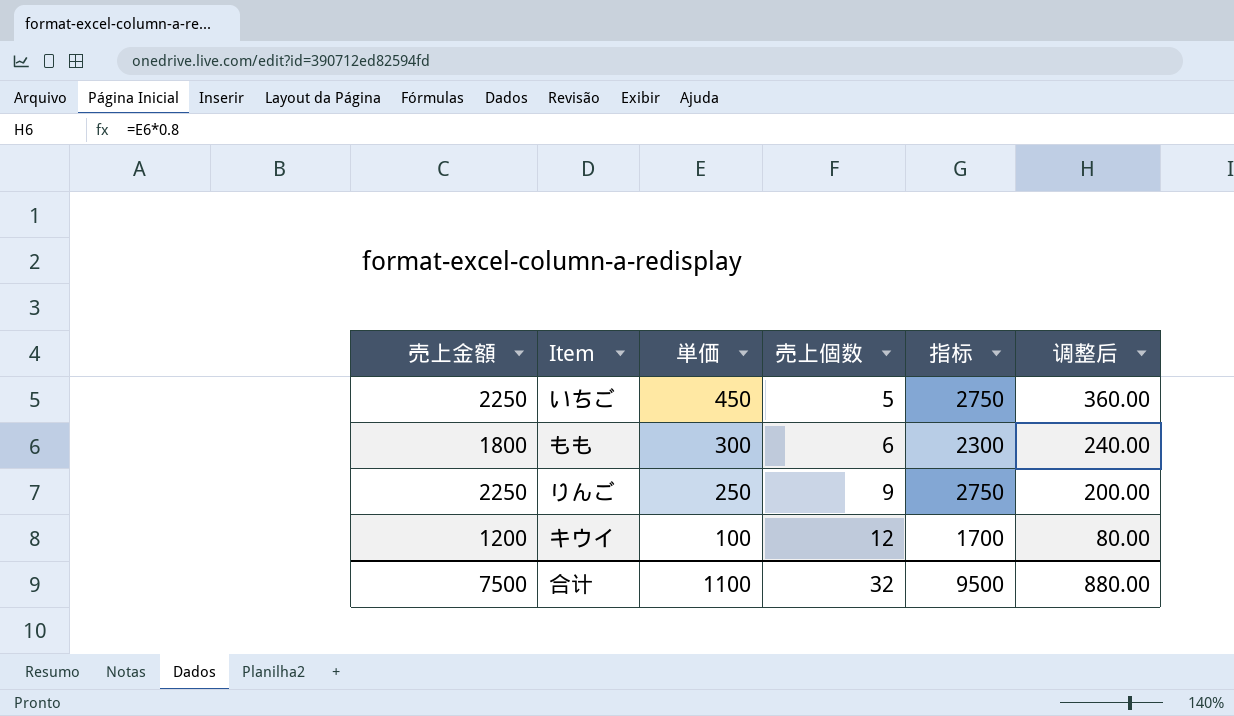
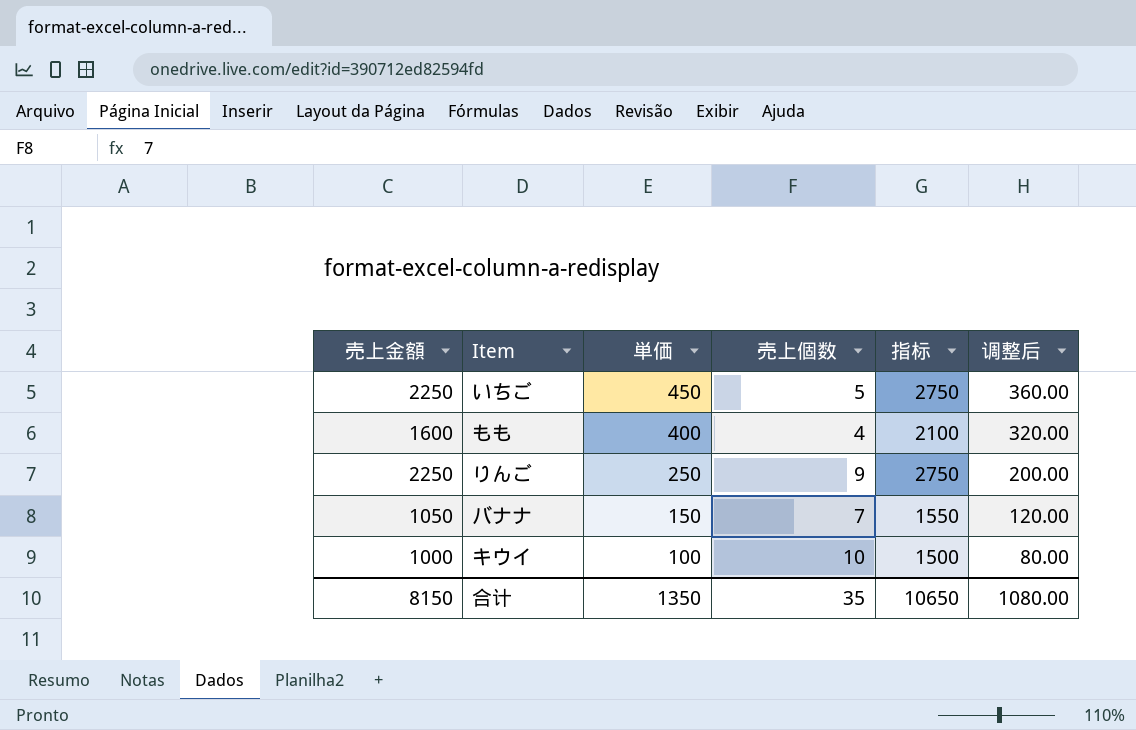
もも | 売上金額: 1800 -> 1600
もも | 単価: 300 -> 400
もも | 売上個数: 6 -> 4
もも | 指标: 2300 -> 2100
もも | 调整后: 240.00 -> 320.00
row バナナ: none -> 1050 | 150 | 7 | 1550 | 120.00
キウイ | 売上金額: 1200 -> 1000
キウイ | 売上個数: 12 -> 10
キウイ | 指标: 1700 -> 1500
合计 | 売上金額: 7500 -> 8150
合计 | 単価: 1100 -> 1350
合计 | 売上個数: 32 -> 35
合计 | 指标: 9500 -> 10650
合计 | 调整后: 880.00 -> 1080.00

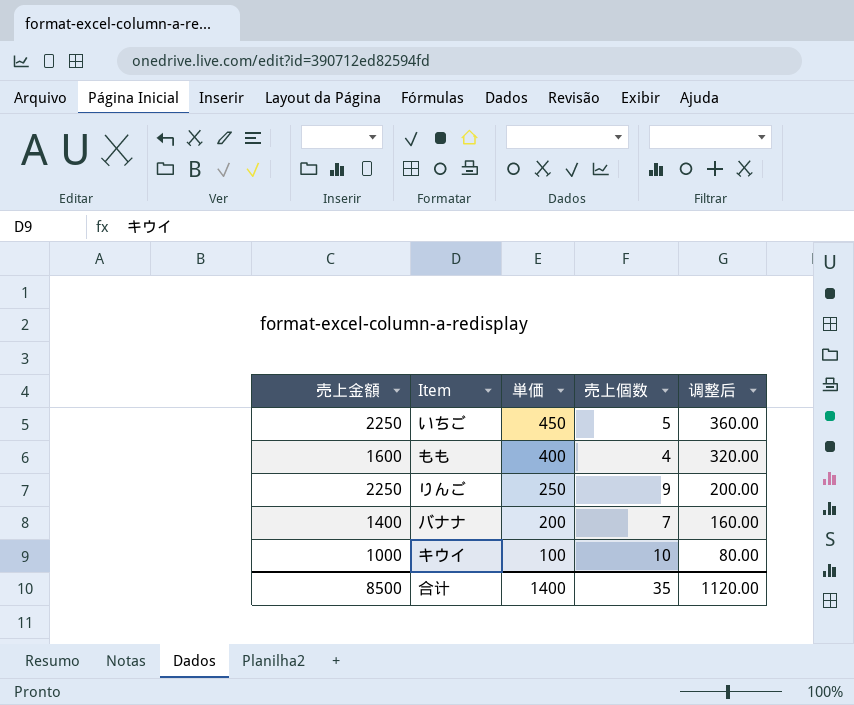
column 指标 | formula: [売上金額] + 500 -> none
バナナ | 売上金額: 1050 -> 1400
バナナ | 単価: 150 -> 200
バナナ | 调整后: 120.00 -> 160.00
合计 | 売上金額: 8150 -> 8500
合计 | 単価: 1350 -> 1400
合计 | 调整后: 1080.00 -> 1120.00

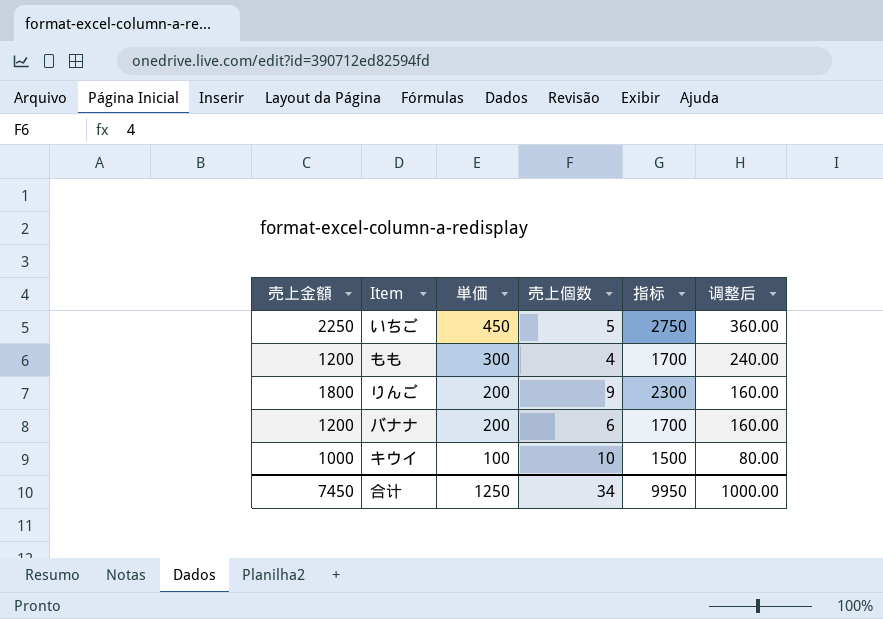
column 指标 | formula: none -> [売上金額] + 500
もも | 売上金額: 1600 -> 1200
もも | 単価: 400 -> 300
もも | 调整后: 320.00 -> 240.00
りんご | 売上金額: 2250 -> 1800
りんご | 単価: 250 -> 200
りんご | 调整后: 200.00 -> 160.00
バナナ | 売上金額: 1400 -> 1200
バナナ | 売上個数: 7 -> 6
合计 | 売上金額: 8500 -> 7450
合计 | 単価: 1400 -> 1250
合计 | 売上個数: 35 -> 34
合计 | 调整后: 1120.00 -> 1000.00

